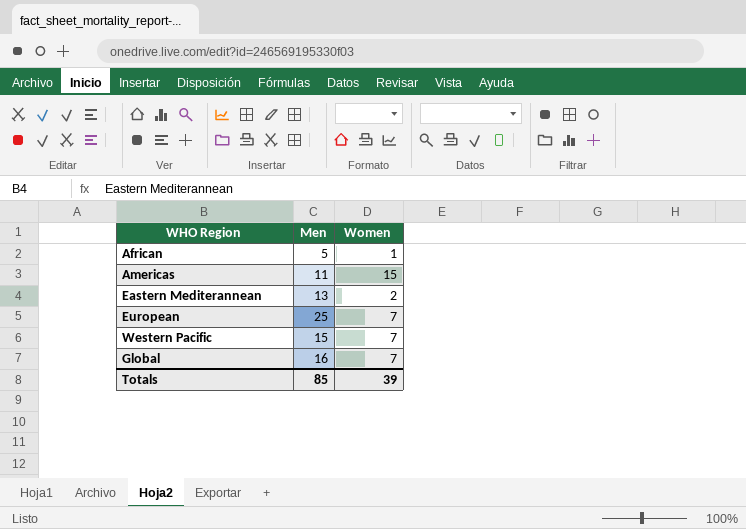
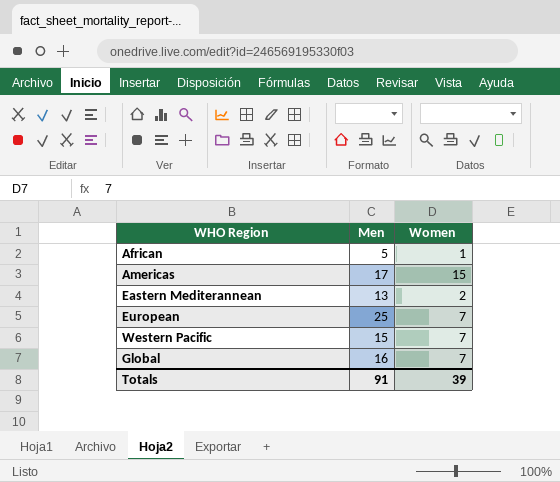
Americas | Men: 11 -> 17
Totals | Men: 85 -> 91

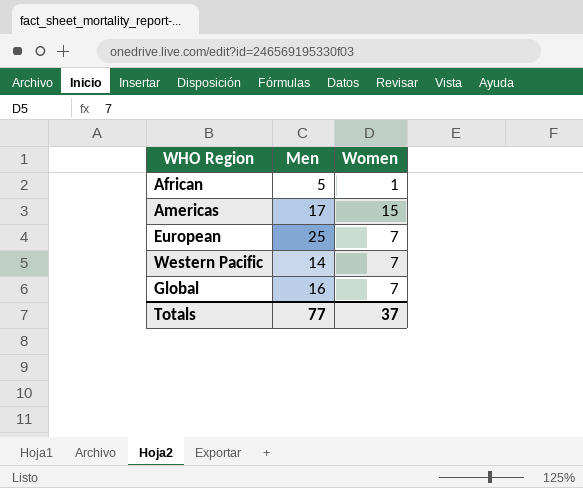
row Eastern Mediterannean: 13 | 2 -> none
Western Pacific | Men: 15 -> 14
Totals | Men: 91 -> 77
Totals | Women: 39 -> 37

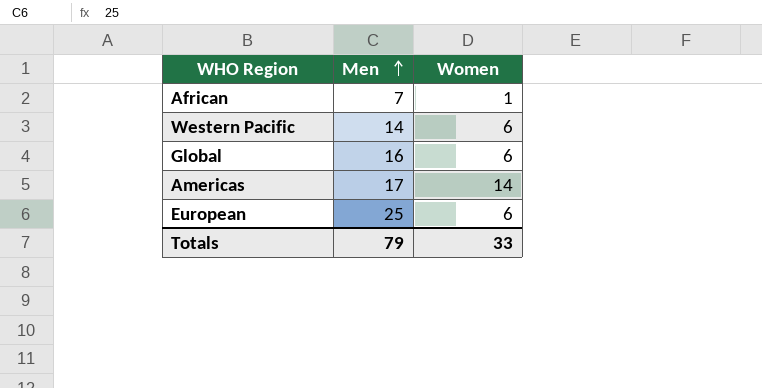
row order: none -> Men ascending
African | Men: 5 -> 7
Western Pacific | Women: 7 -> 6
Global | Women: 7 -> 6
Americas | Women: 15 -> 14
European | Women: 7 -> 6
Totals | Men: 77 -> 79
Totals | Women: 37 -> 33

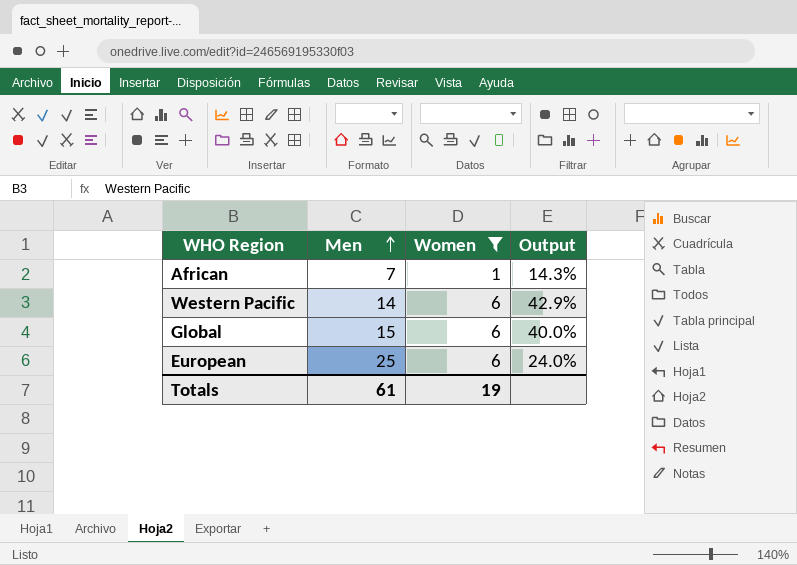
filter: none -> Women != 14
column Output | formula: none -> [Women] / [Men]
Global | Men: 16 -> 15
Totals | Men: 79 -> 61
Totals | Women: 33 -> 19

